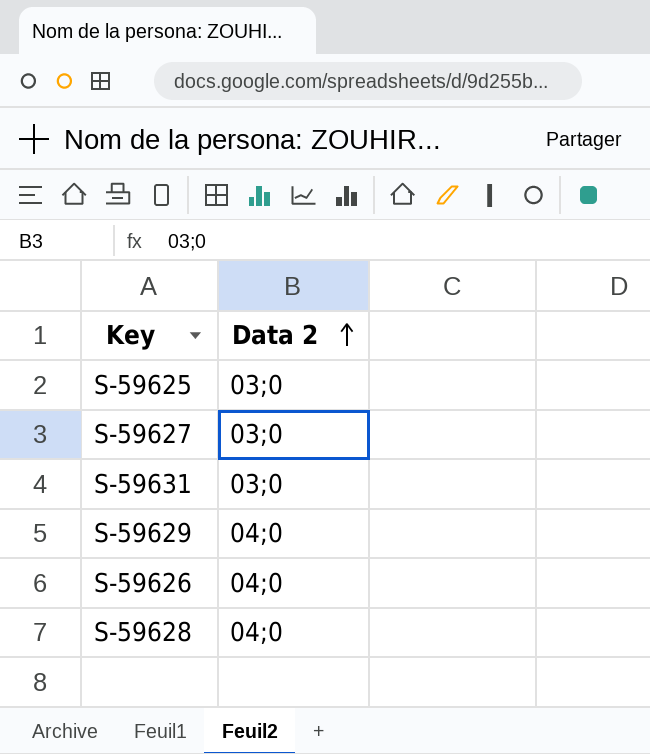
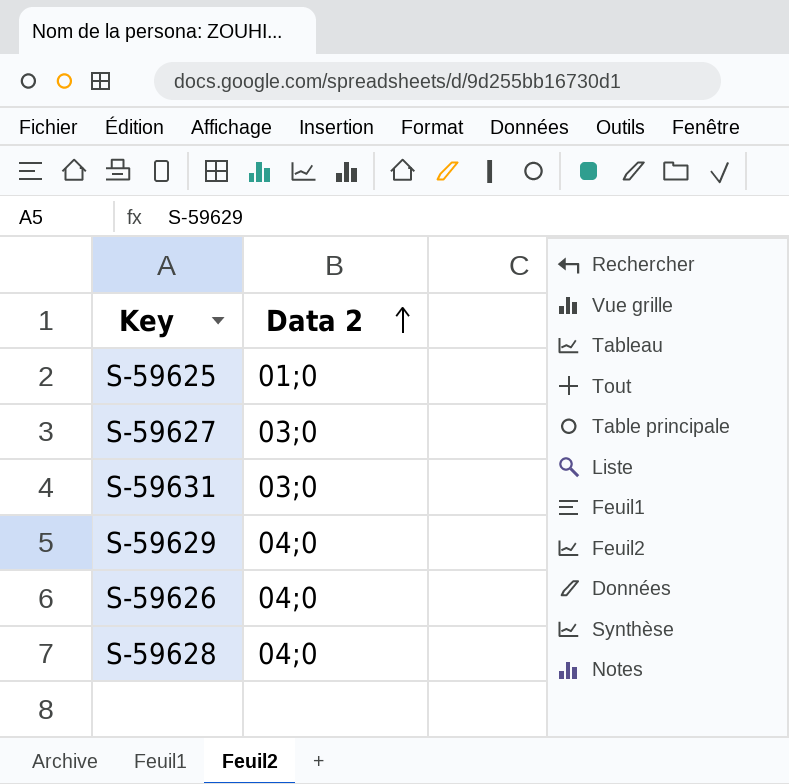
S-59625 | Data 2: 03;0 -> 01;0

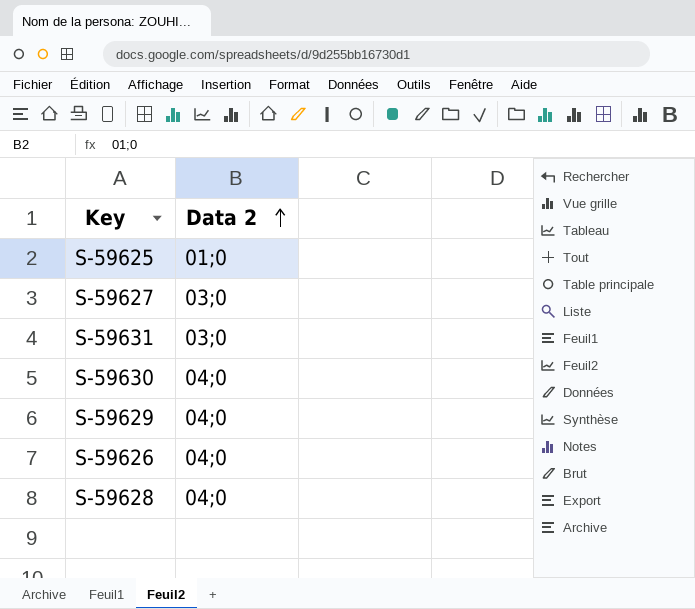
row S-59630: none -> 04;0

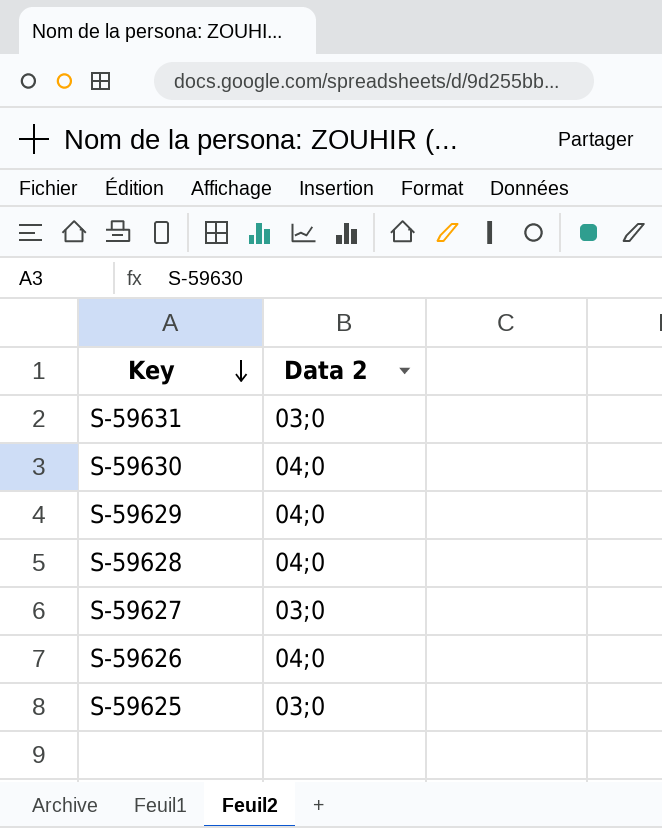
row order: Data 2 ascending -> Key descending
S-59625 | Data 2: 01;0 -> 03;0

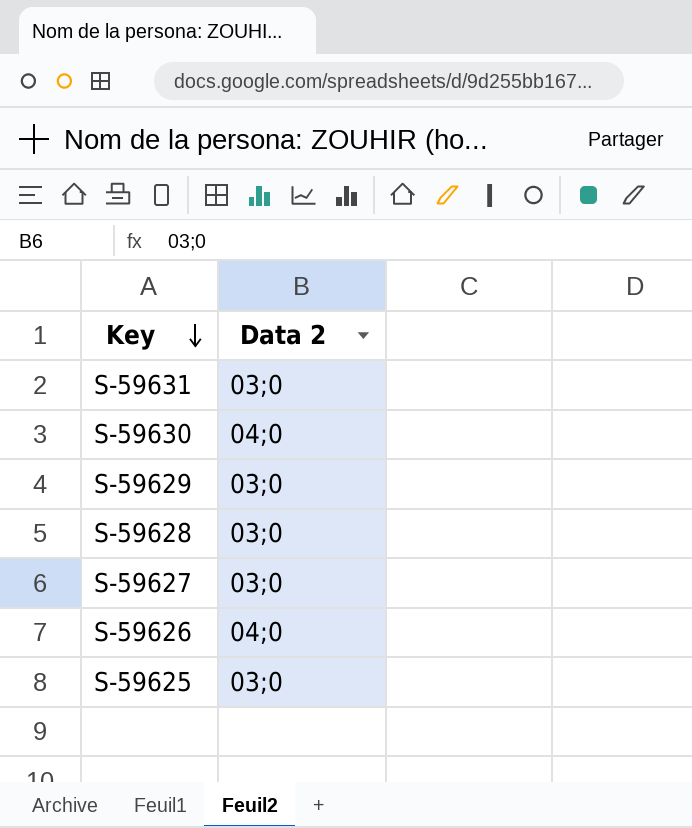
S-59629 | Data 2: 04;0 -> 03;0
S-59628 | Data 2: 04;0 -> 03;0

